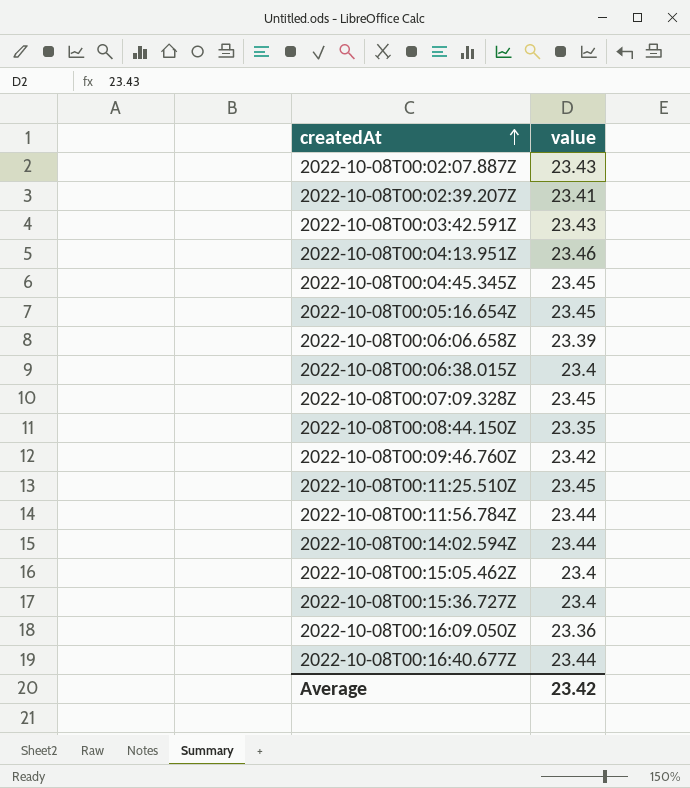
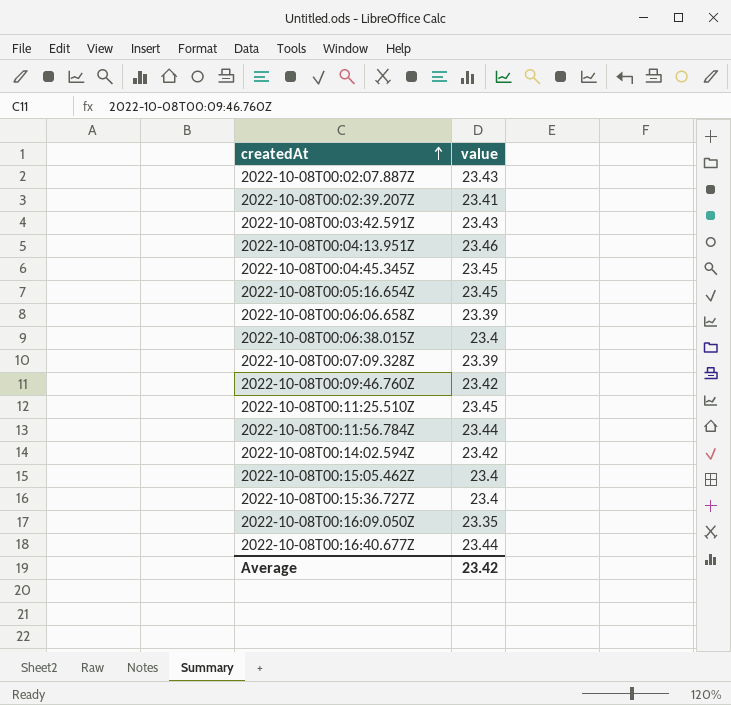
row 2022-10-08T00:08:44.150Z: 23.35 -> none
2022-10-08T00:07:09.328Z | value: 23.45 -> 23.39
2022-10-08T00:14:02.594Z | value: 23.44 -> 23.42
2022-10-08T00:16:09.050Z | value: 23.36 -> 23.35

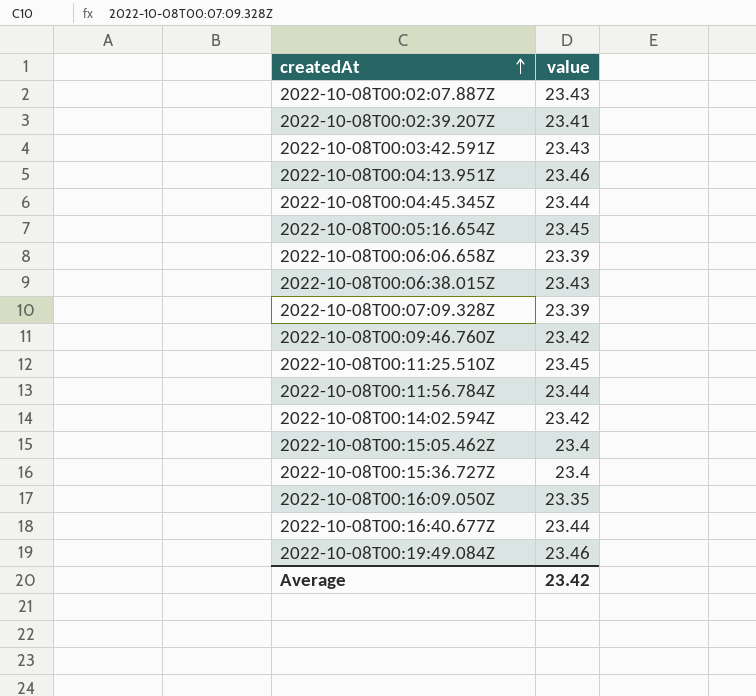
2022-10-08T00:04:45.345Z | value: 23.45 -> 23.44
2022-10-08T00:06:38.015Z | value: 23.4 -> 23.43
row 2022-10-08T00:19:49.084Z: none -> 23.46

